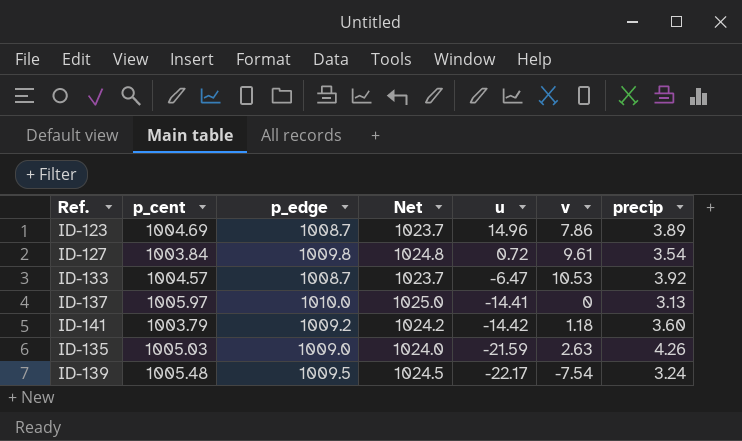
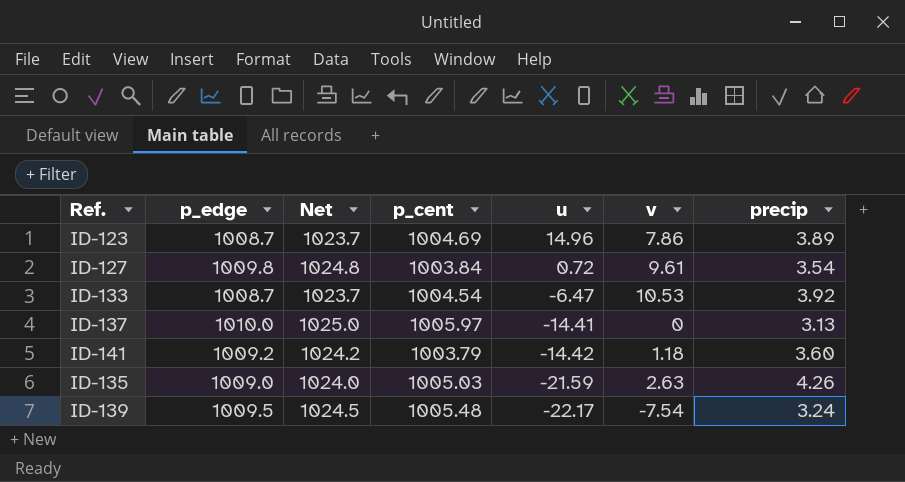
column p_cent | position: 2 -> 4
ID-133 | p_cent: 1004.57 -> 1004.54

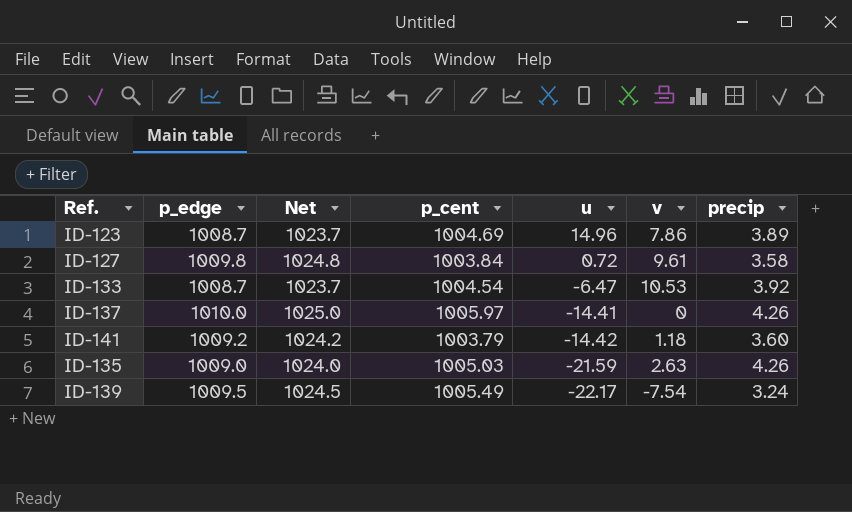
ID-127 | precip: 3.54 -> 3.58
ID-137 | precip: 3.13 -> 4.26
ID-139 | p_cent: 1005.48 -> 1005.49

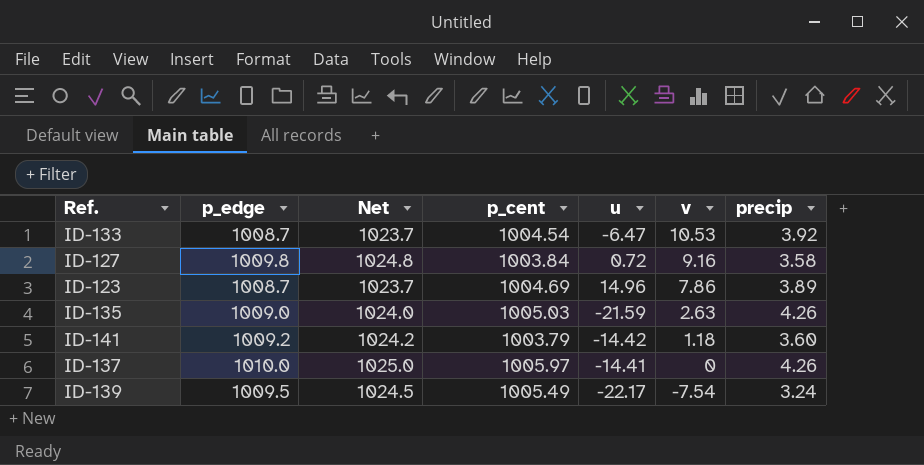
row order: u descending -> v descending
ID-127 | v: 9.61 -> 9.16

